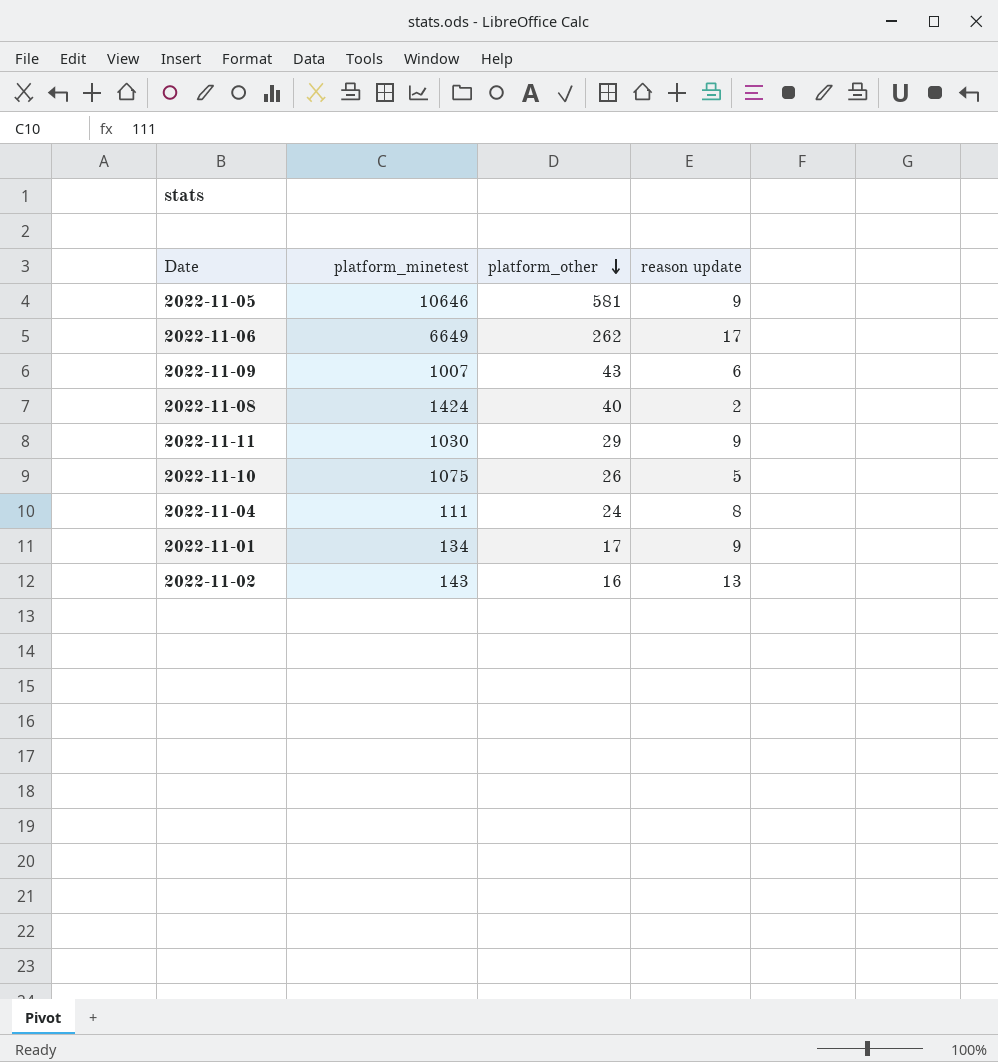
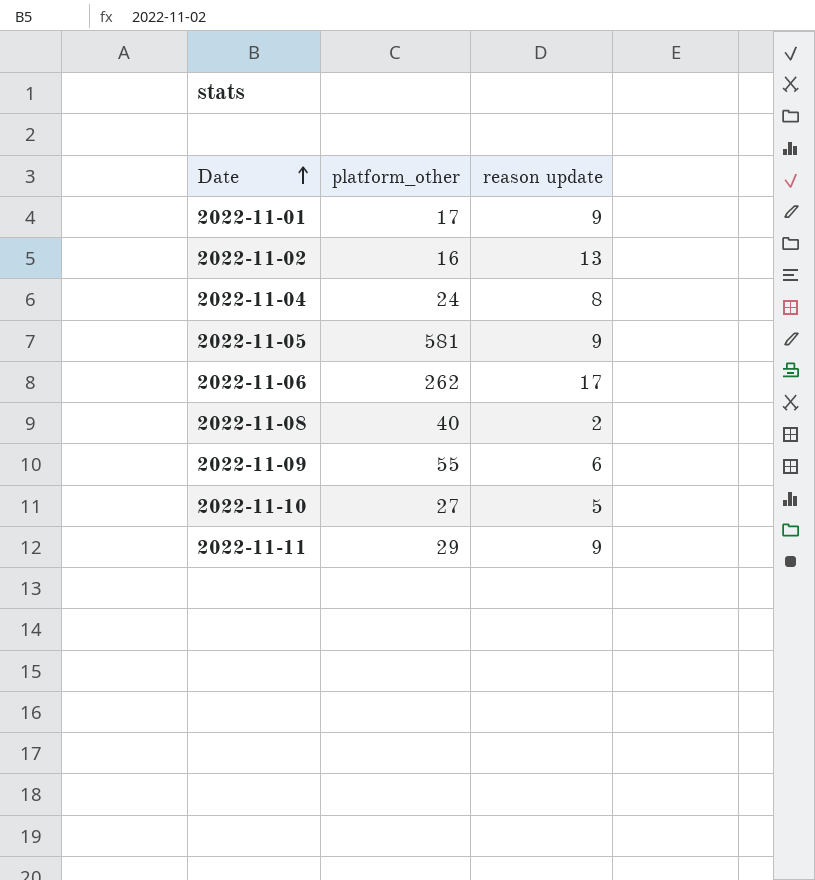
row order: platform_other descending -> Date ascending
column platform_minetest | position: 2 -> none
2022-11-09 | platform_other: 43 -> 55
2022-11-10 | platform_other: 26 -> 27

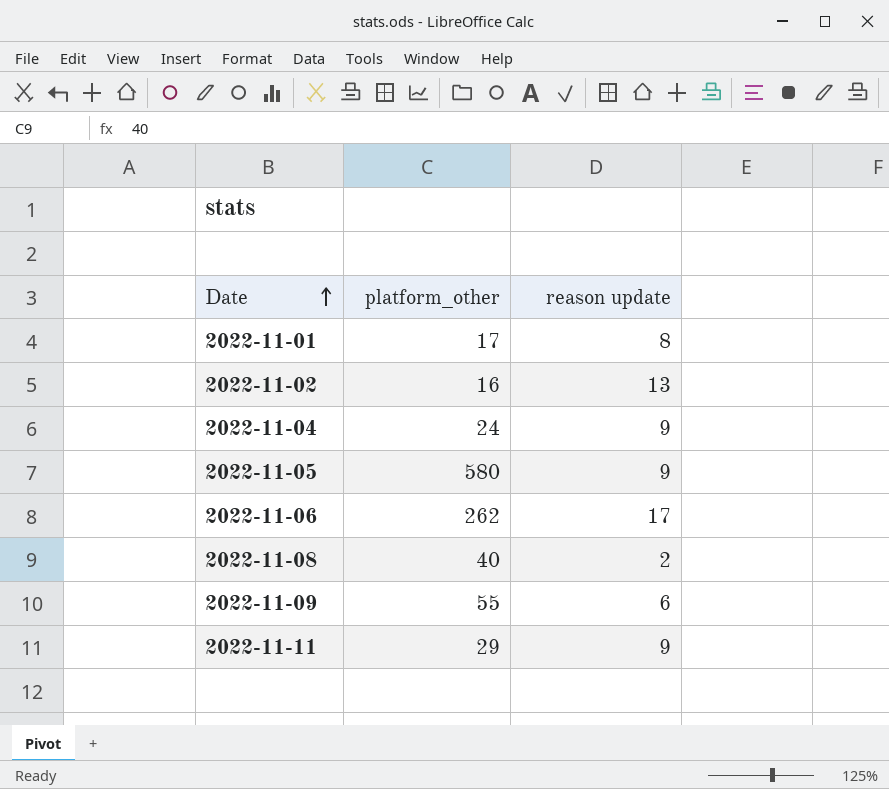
row 2022-11-10: 27 | 5 -> none
2022-11-01 | reason update: 9 -> 8
2022-11-04 | reason update: 8 -> 9
2022-11-05 | platform_other: 581 -> 580

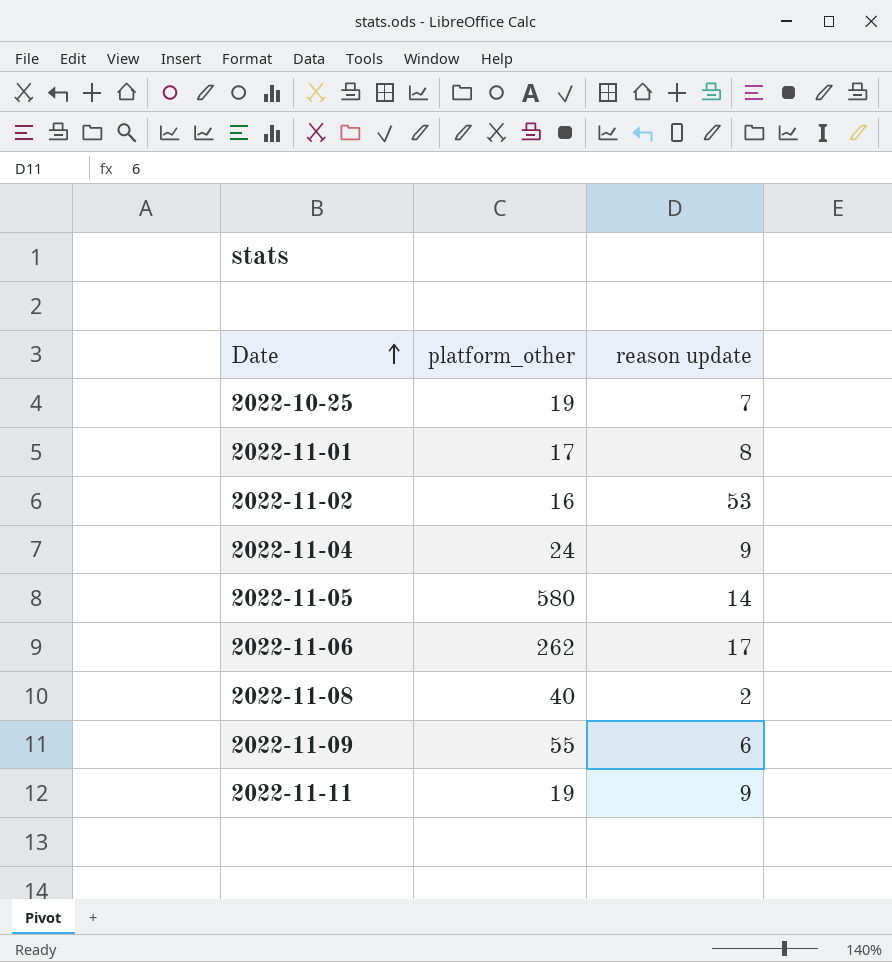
row 2022-10-25: none -> 19 | 7
2022-11-02 | reason update: 13 -> 53
2022-11-05 | reason update: 9 -> 14
2022-11-11 | platform_other: 29 -> 19

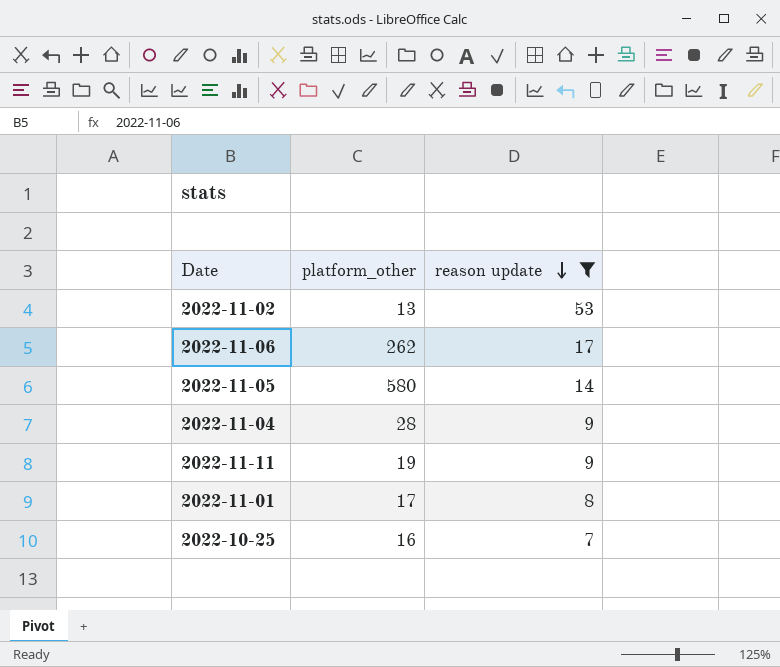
filter: none -> reason update >= 7
row order: Date ascending -> reason update descending
2022-11-02 | platform_other: 16 -> 13
2022-11-04 | platform_other: 24 -> 28
2022-10-25 | platform_other: 19 -> 16

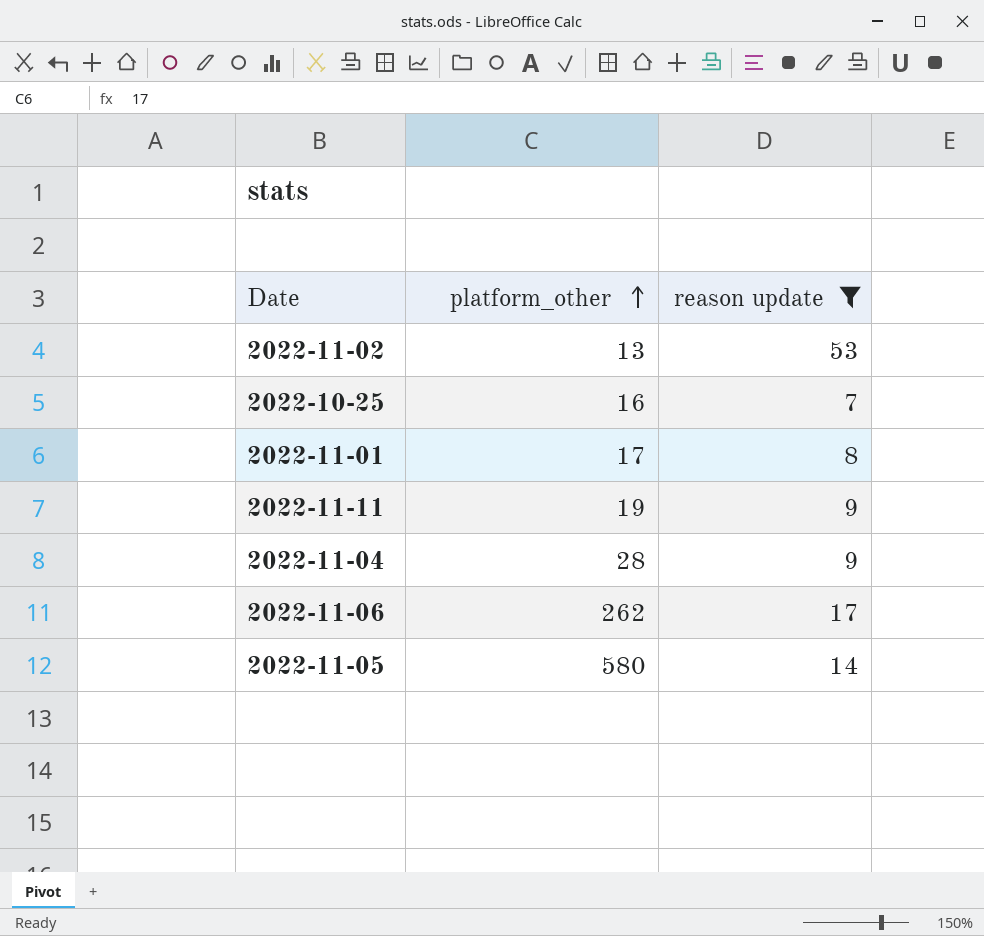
row order: reason update descending -> platform_other ascending

